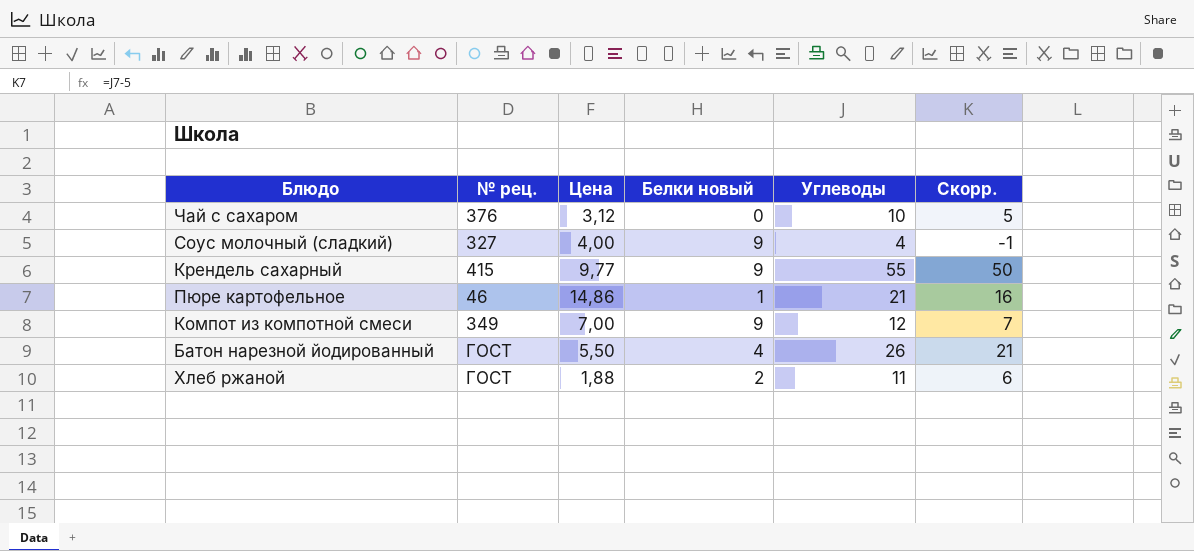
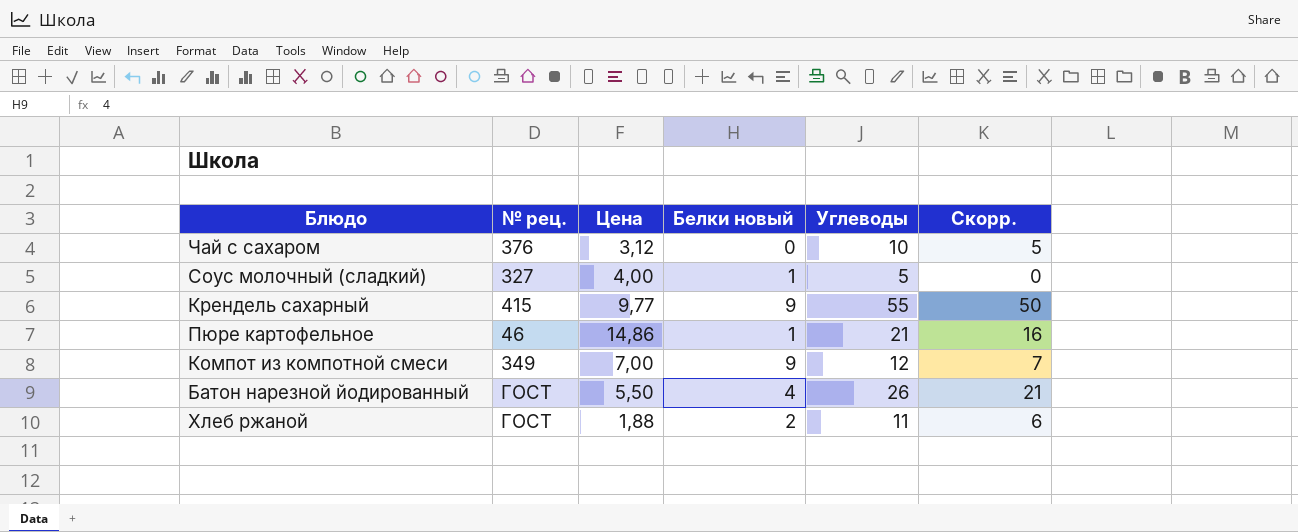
Соус молочный (сладкий) | Белки новый: 9 -> 1
Соус молочный (сладкий) | Углеводы: 4 -> 5
Соус молочный (сладкий) | Скорр.: -1 -> 0

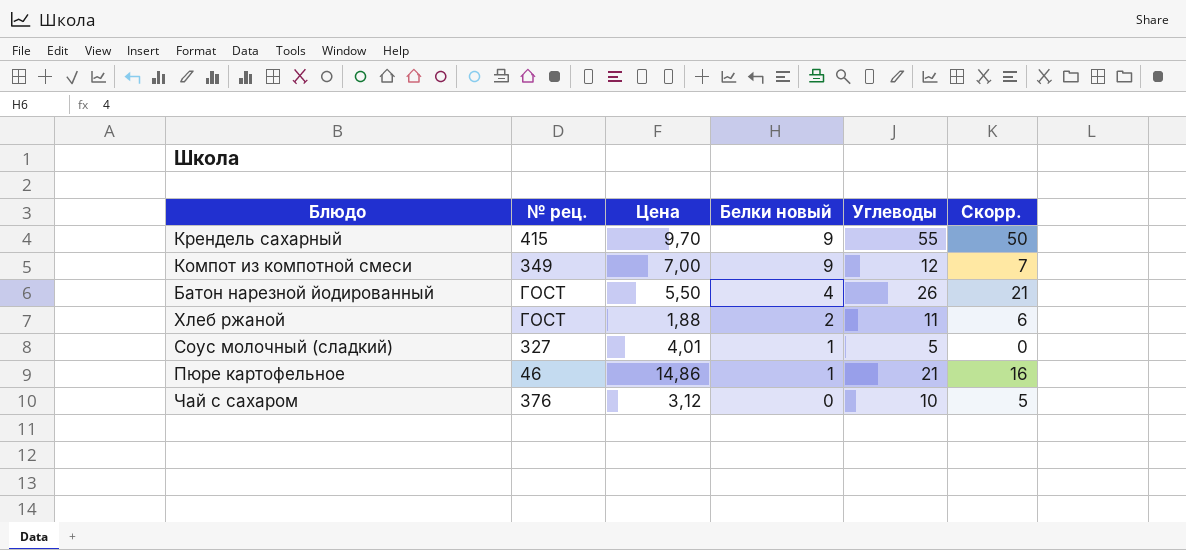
row order: none -> Белки новый descending
Крендель сахарный | Цена: 9,77 -> 9,70
Соус молочный (сладкий) | Цена: 4,00 -> 4,01

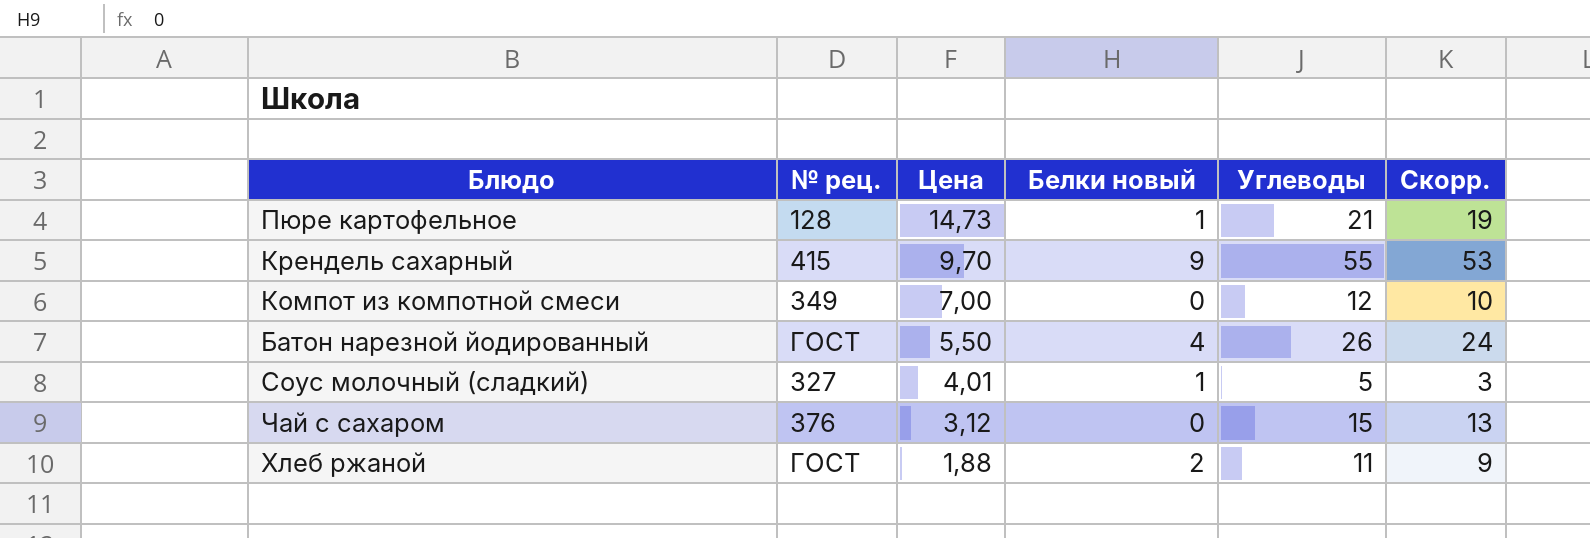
row order: Белки новый descending -> Цена descending
column Скорр. | formula: [Углеводы] - 5 -> [Углеводы] - 2
Пюре картофельное | № рец.: 46 -> 128
Пюре картофельное | Цена: 14,86 -> 14,73
Компот из компотной смеси | Белки новый: 9 -> 0
Чай с сахаром | Углеводы: 10 -> 15

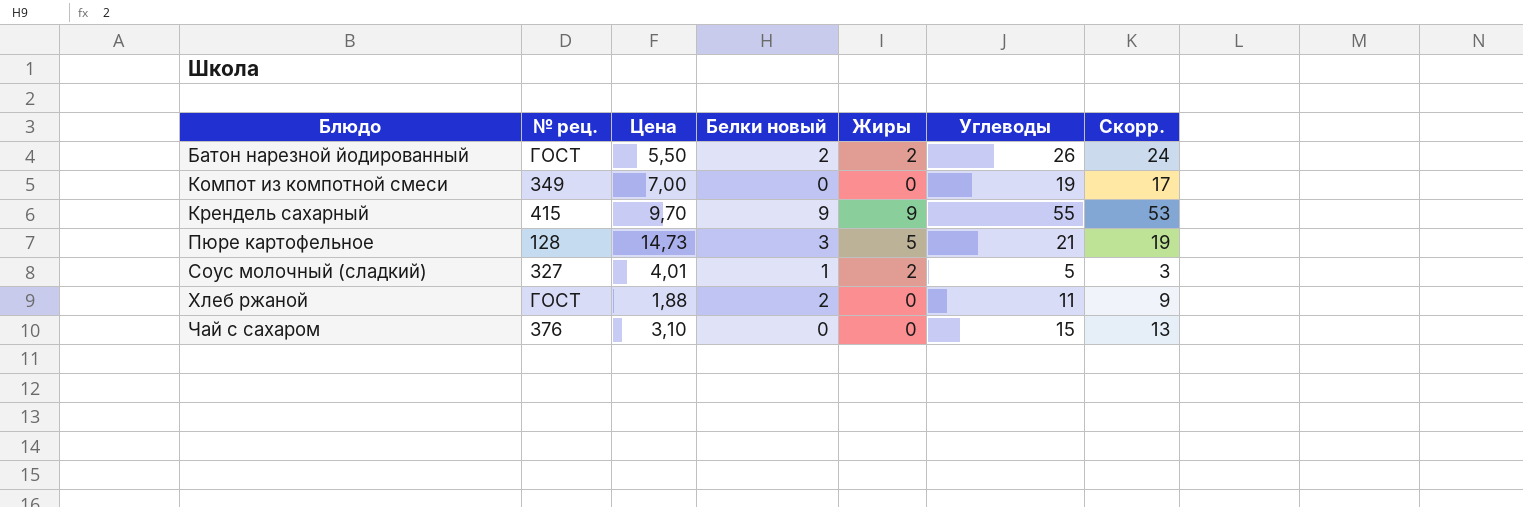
row order: Цена descending -> Блюдо ascending
column Жиры | position: none -> 5
Батон нарезной йодированный | Белки новый: 4 -> 2
Компот из компотной смеси | Углеводы: 12 -> 19
Компот из компотной смеси | Скорр.: 10 -> 17
Пюре картофельное | Белки новый: 1 -> 3
Чай с сахаром | Цена: 3,12 -> 3,10

